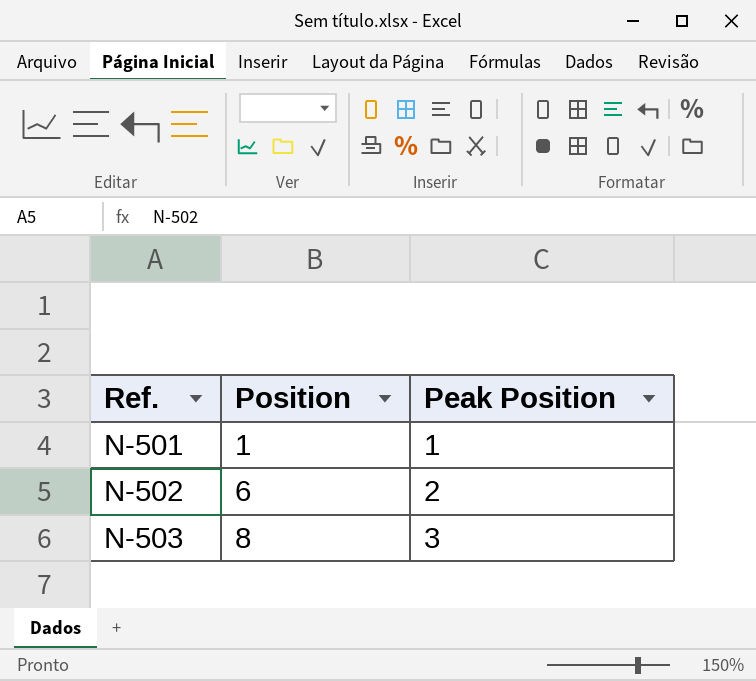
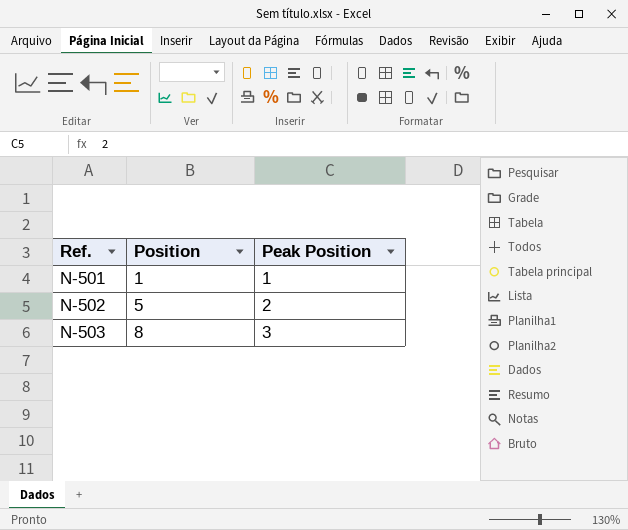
N-502 | Position: 6 -> 5

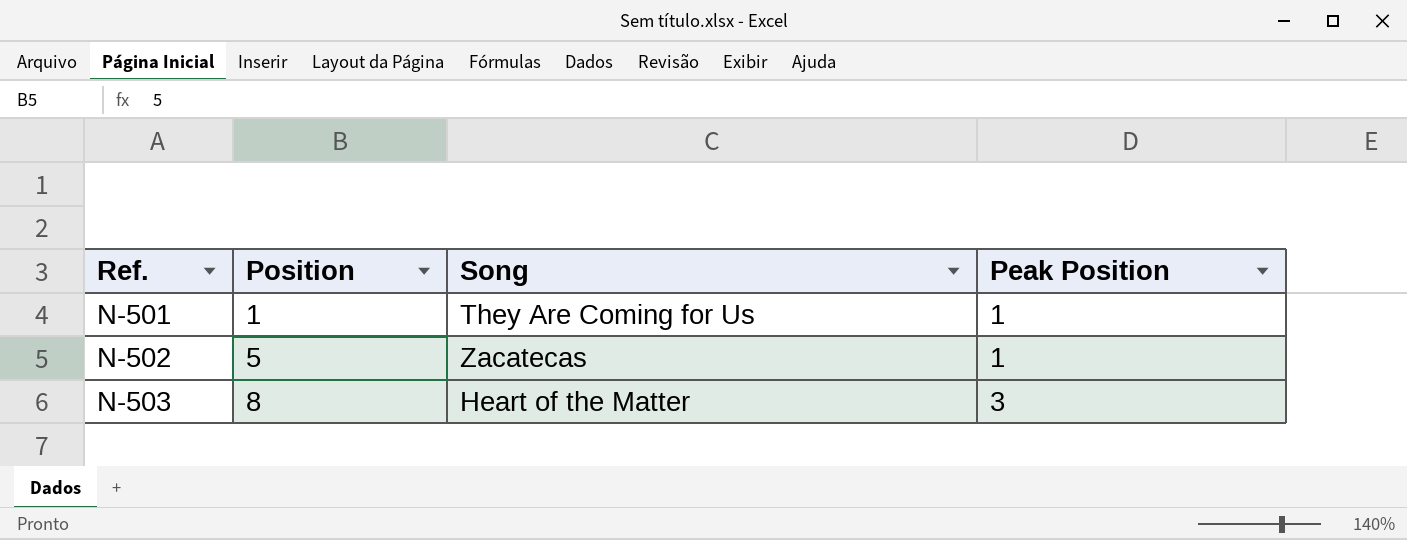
column Song | position: none -> 3
N-502 | Peak Position: 2 -> 1

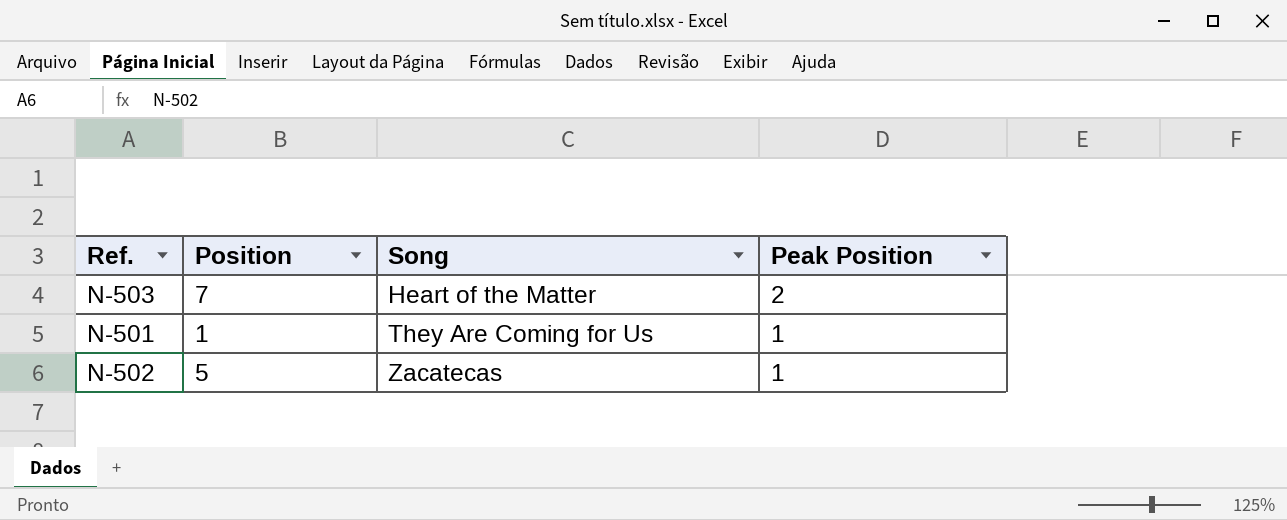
row order: Ref. ascending -> Song ascending
N-503 | Position: 8 -> 7
N-503 | Peak Position: 3 -> 2

